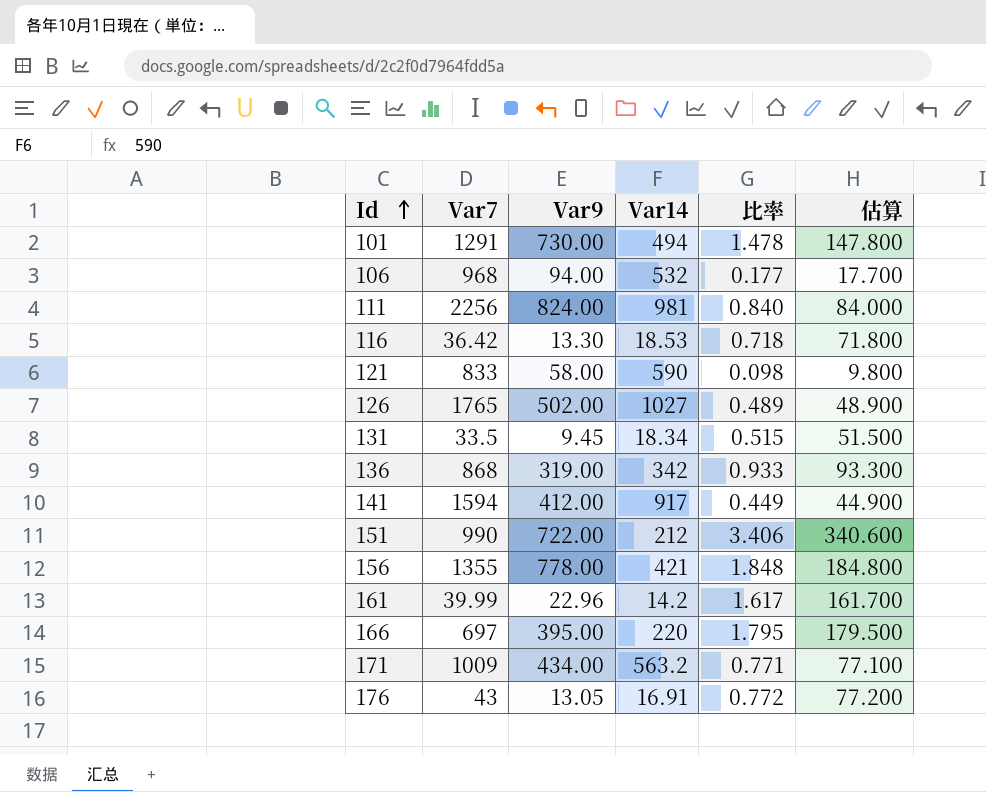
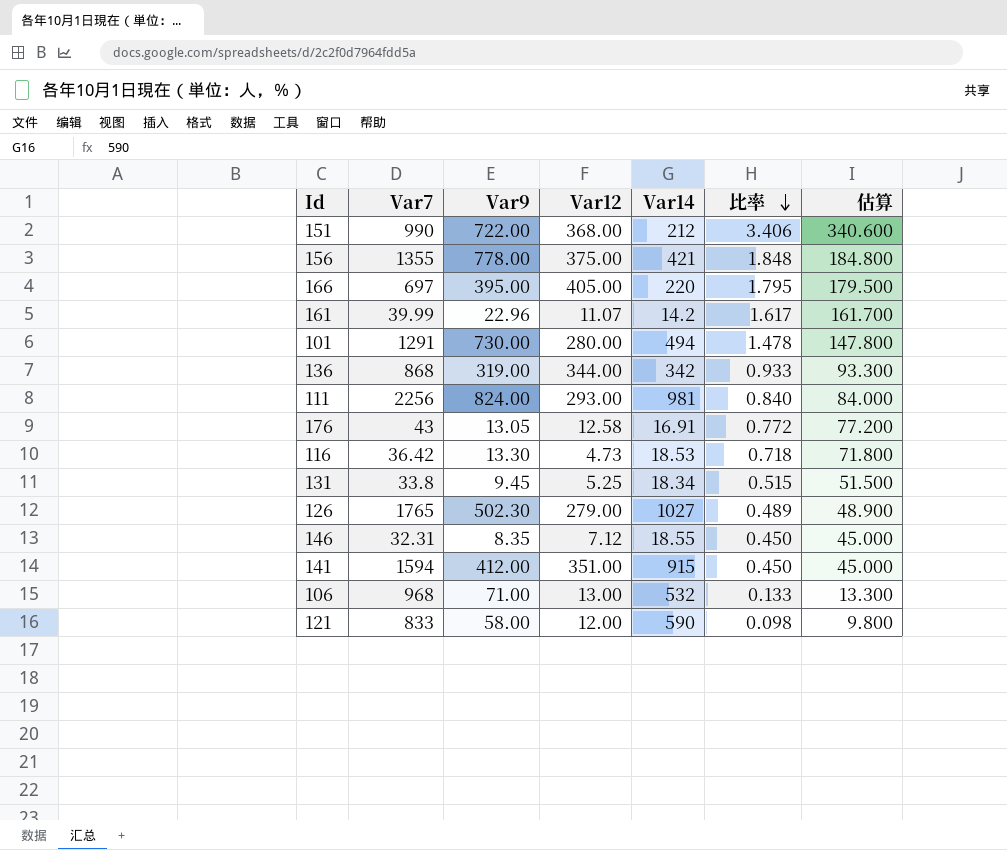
row order: Id ascending -> 比率 descending
column Var12 | position: none -> 4
row 171: 1009 | 434.00 | 563.2 | 0.771 | 77.100 -> none
131 | Var7: 33.5 -> 33.8
126 | Var9: 502.00 -> 502.30
row 146: none -> 32.31 | 8.35 | 7.12 | 18.55 | 0.450 | 45.000
141 | Var14: 917 -> 915
141 | 比率: 0.449 -> 0.450
141 | 估算: 44.900 -> 45.000
106 | Var9: 94.00 -> 71.00
106 | 比率: 0.177 -> 0.133
106 | 估算: 17.700 -> 13.300

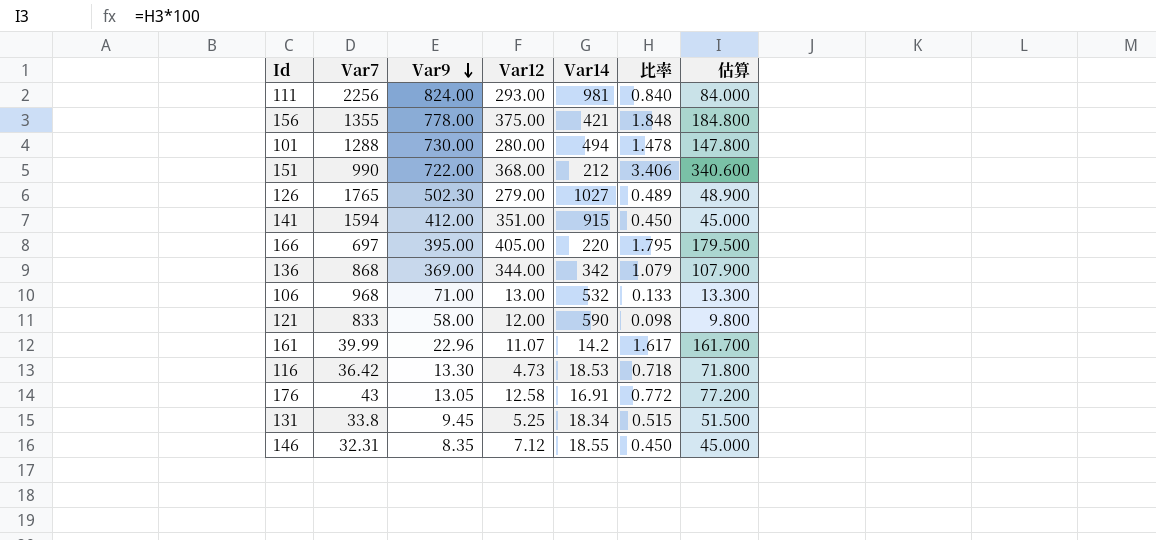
row order: 比率 descending -> Var9 descending
101 | Var7: 1291 -> 1288
136 | Var9: 319.00 -> 369.00
136 | 比率: 0.933 -> 1.079
136 | 估算: 93.300 -> 107.900

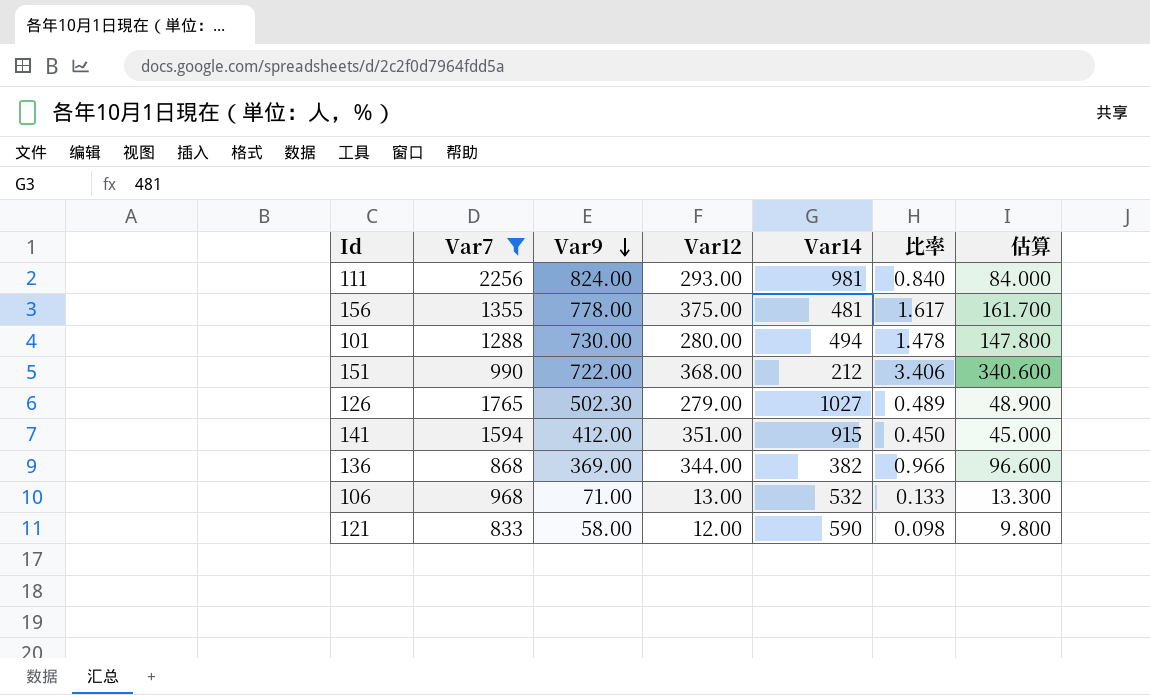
filter: none -> Var7 >= 833
156 | Var14: 421 -> 481
156 | 比率: 1.848 -> 1.617
156 | 估算: 184.800 -> 161.700
136 | Var14: 342 -> 382
136 | 比率: 1.079 -> 0.966
136 | 估算: 107.900 -> 96.600

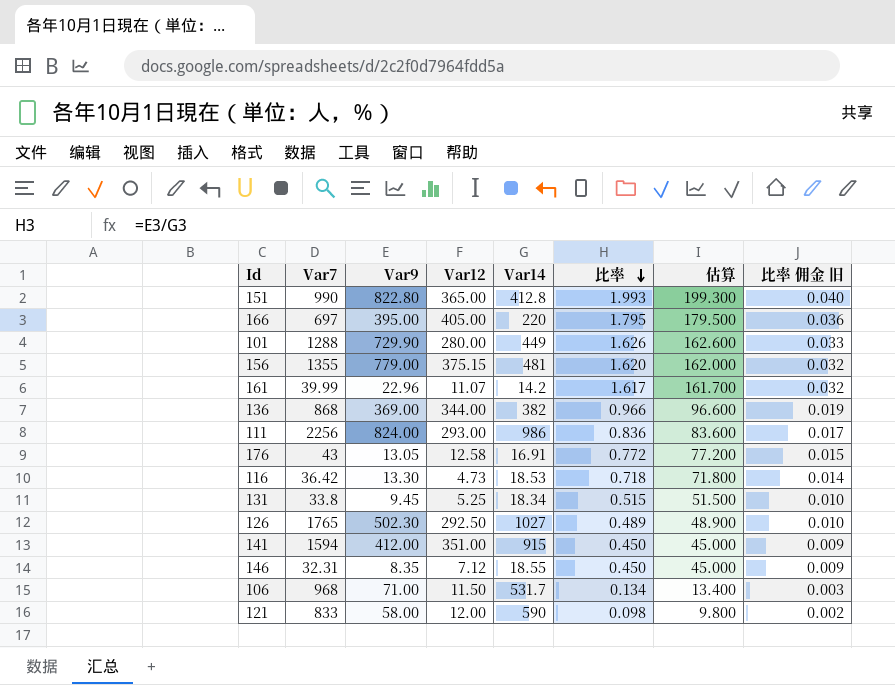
filter: Var7 >= 833 -> none
row order: Var9 descending -> 比率 descending
column 比率 佣金 旧 | formula: none -> [比率] * 0.02
151 | Var9: 722.00 -> 822.80
151 | Var12: 368.00 -> 365.00
151 | Var14: 212 -> 412.8
151 | 比率: 3.406 -> 1.993
151 | 估算: 340.600 -> 199.300
101 | Var9: 730.00 -> 729.90
101 | Var14: 494 -> 449
101 | 比率: 1.478 -> 1.626
101 | 估算: 147.800 -> 162.600
156 | Var9: 778.00 -> 779.00
156 | Var12: 375.00 -> 375.15
156 | 比率: 1.617 -> 1.620
156 | 估算: 161.700 -> 162.000
111 | Var14: 981 -> 986
111 | 比率: 0.840 -> 0.836
111 | 估算: 84.000 -> 83.600
126 | Var12: 279.00 -> 292.50
106 | Var12: 13.00 -> 11.50
106 | Var14: 532 -> 531.7
106 | 比率: 0.133 -> 0.134
106 | 估算: 13.300 -> 13.400

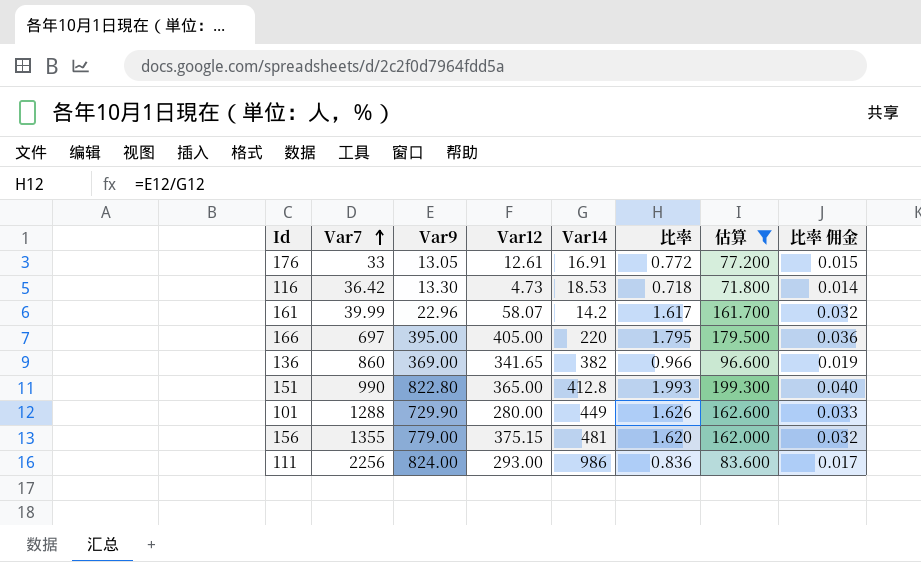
filter: none -> 估算 >= 71.800
row order: 比率 descending -> Var7 ascending
column name: 比率 佣金 旧 -> 比率 佣金
176 | Var7: 43 -> 33
176 | Var12: 12.58 -> 12.61
161 | Var12: 11.07 -> 58.07
136 | Var7: 868 -> 860
136 | Var12: 344.00 -> 341.65

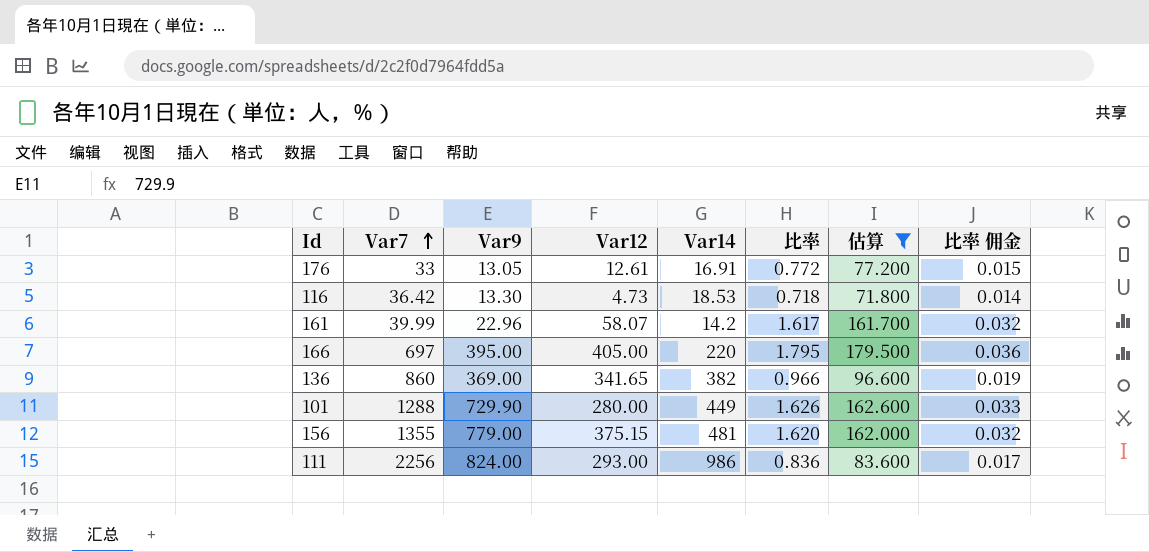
row 151: 990 | 822.80 | 365.00 | 412.8 | 1.993 | 199.300 | 0.040 -> none

